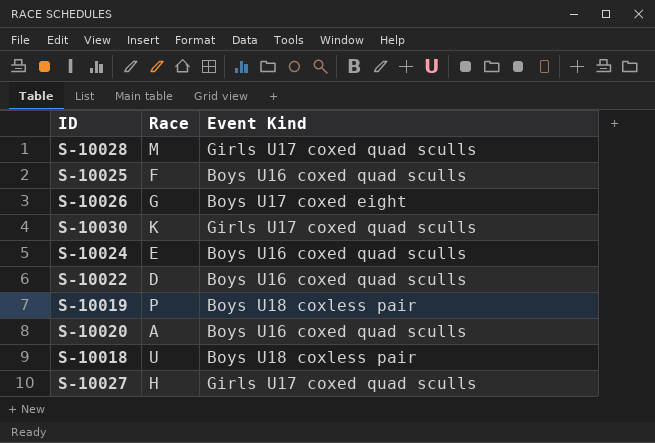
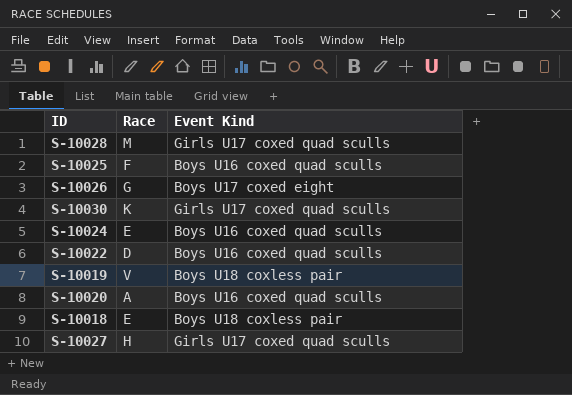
S-10019 | Race: P -> V
S-10018 | Race: U -> E

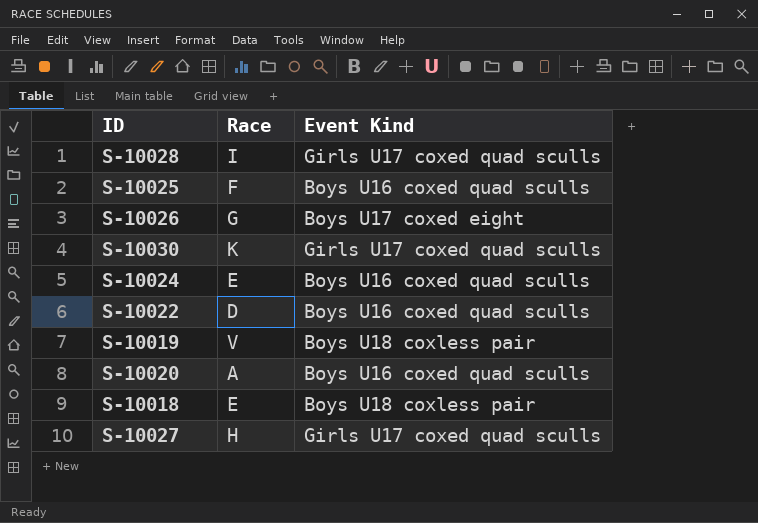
S-10028 | Race: M -> I

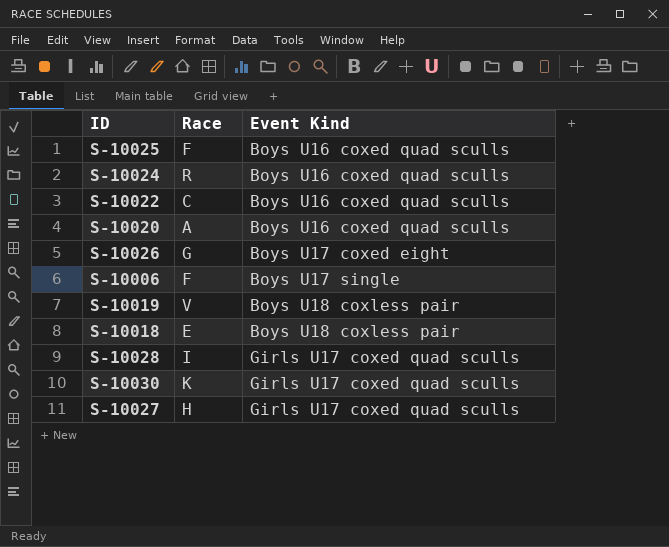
row order: none -> Event Kind ascending
S-10024 | Race: E -> R
S-10022 | Race: D -> C
row S-10006: none -> F | Boys U17 single

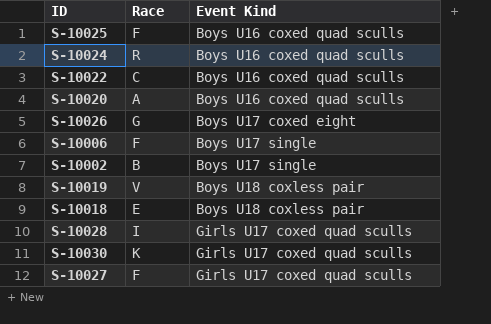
row S-10002: none -> B | Boys U17 single
S-10027 | Race: H -> F

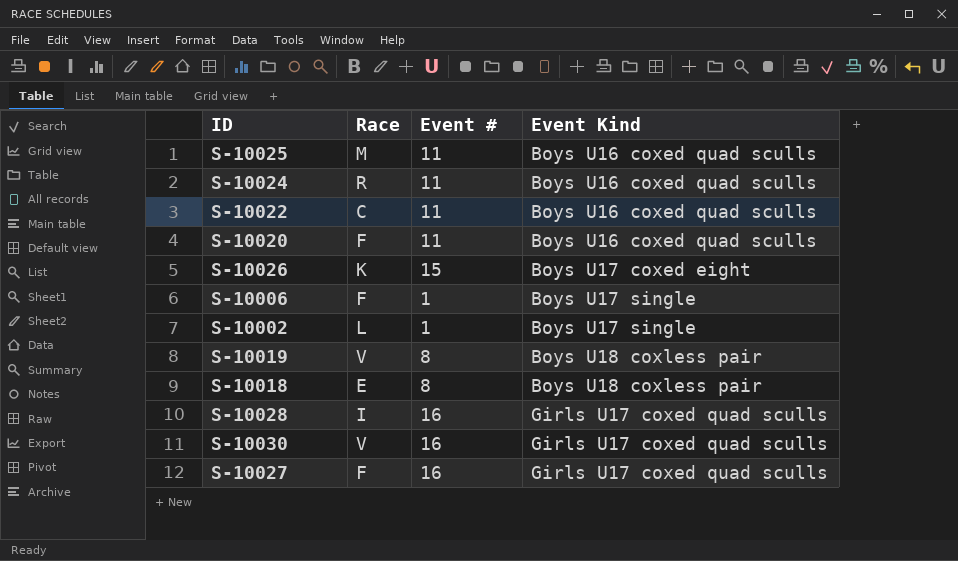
column Event # | position: none -> 3
S-10025 | Race: F -> M
S-10020 | Race: A -> F
S-10026 | Race: G -> K
S-10002 | Race: B -> L
S-10030 | Race: K -> V

